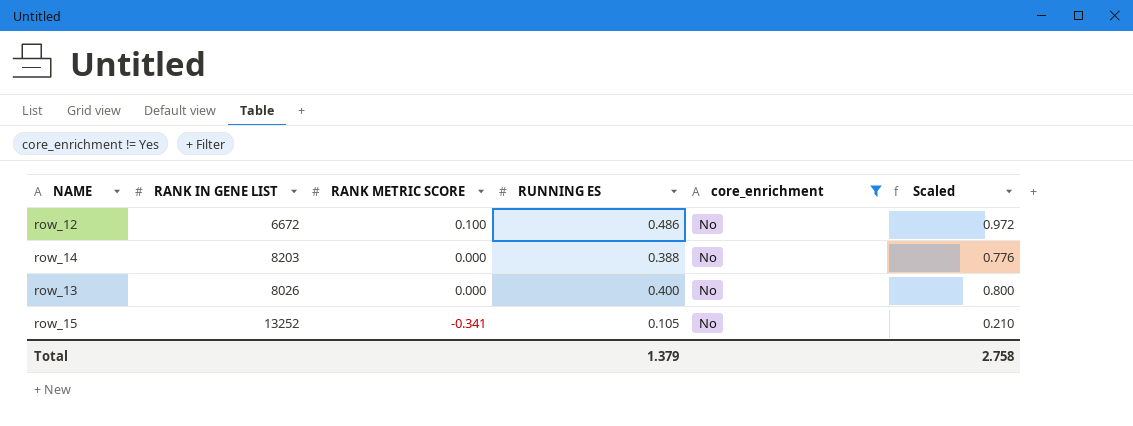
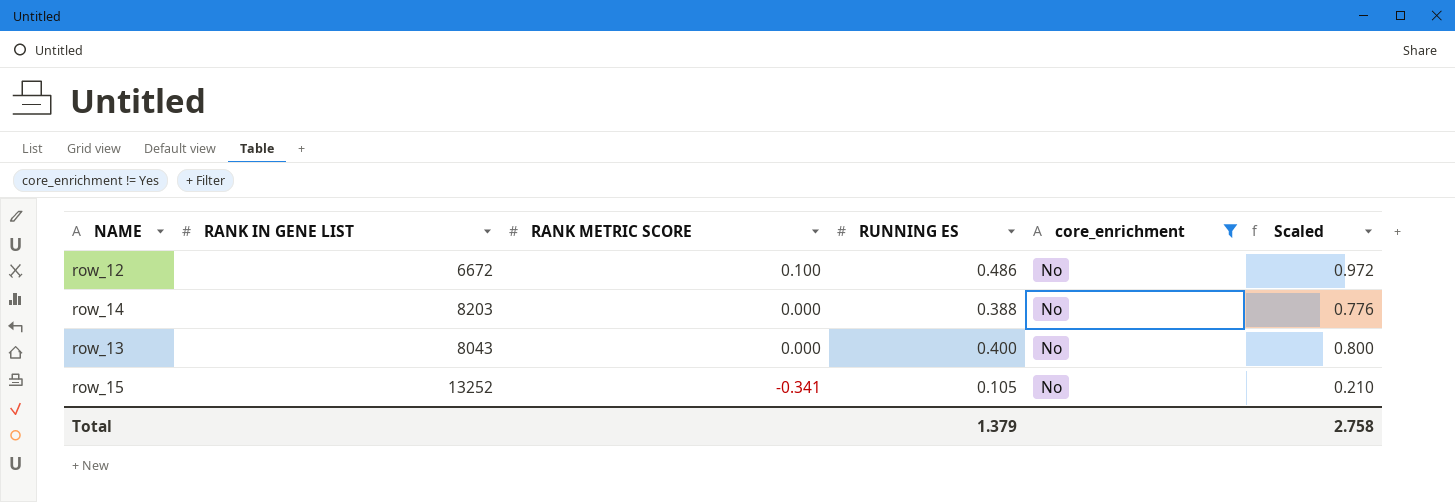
row_13 | RANK IN GENE LIST: 8026 -> 8043

